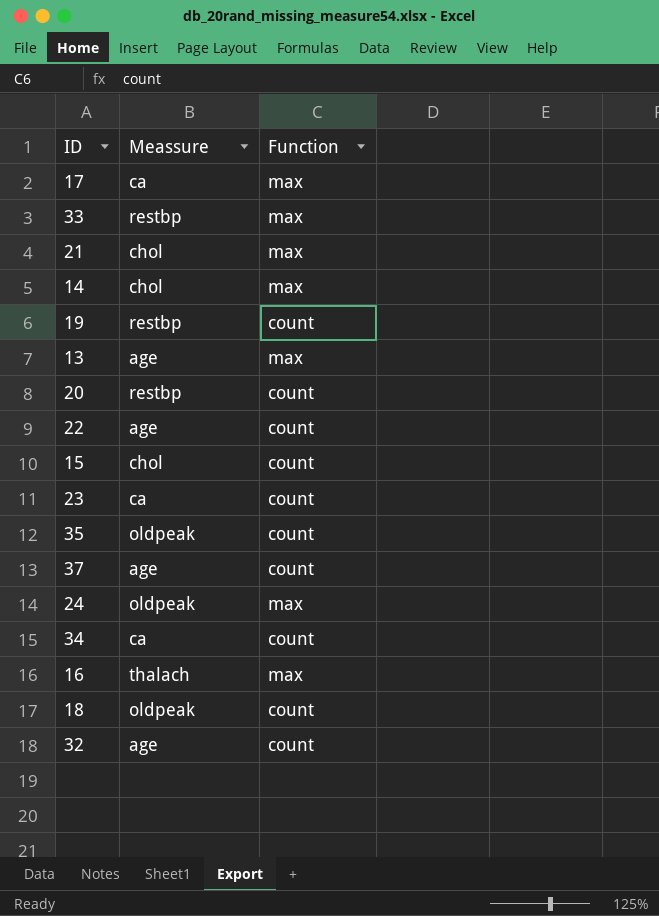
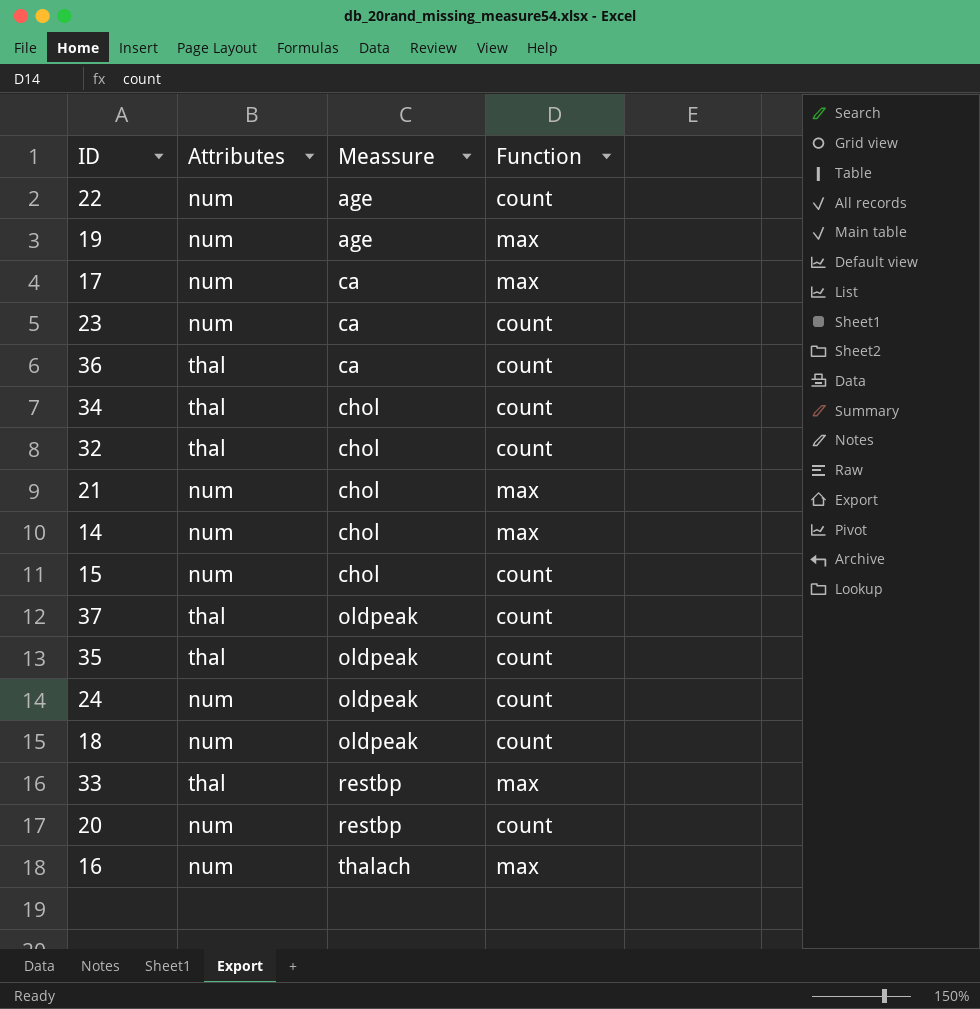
row order: none -> Meassure ascending
column Attributes | position: none -> 2
row 13: age | max -> none
19 | Meassure: restbp -> age
19 | Function: count -> max
row 36: none -> thal | ca | count
34 | Meassure: ca -> chol
32 | Meassure: age -> chol
37 | Meassure: age -> oldpeak
24 | Function: max -> count

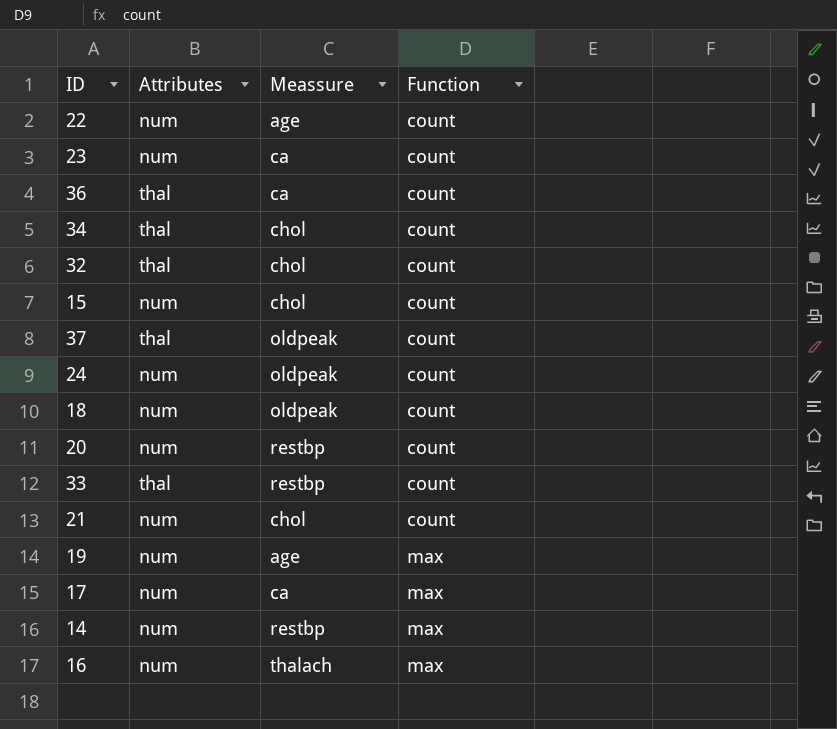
row order: Meassure ascending -> Function ascending
row 35: thal | oldpeak | count -> none
33 | Function: max -> count
21 | Function: max -> count
14 | Meassure: chol -> restbp

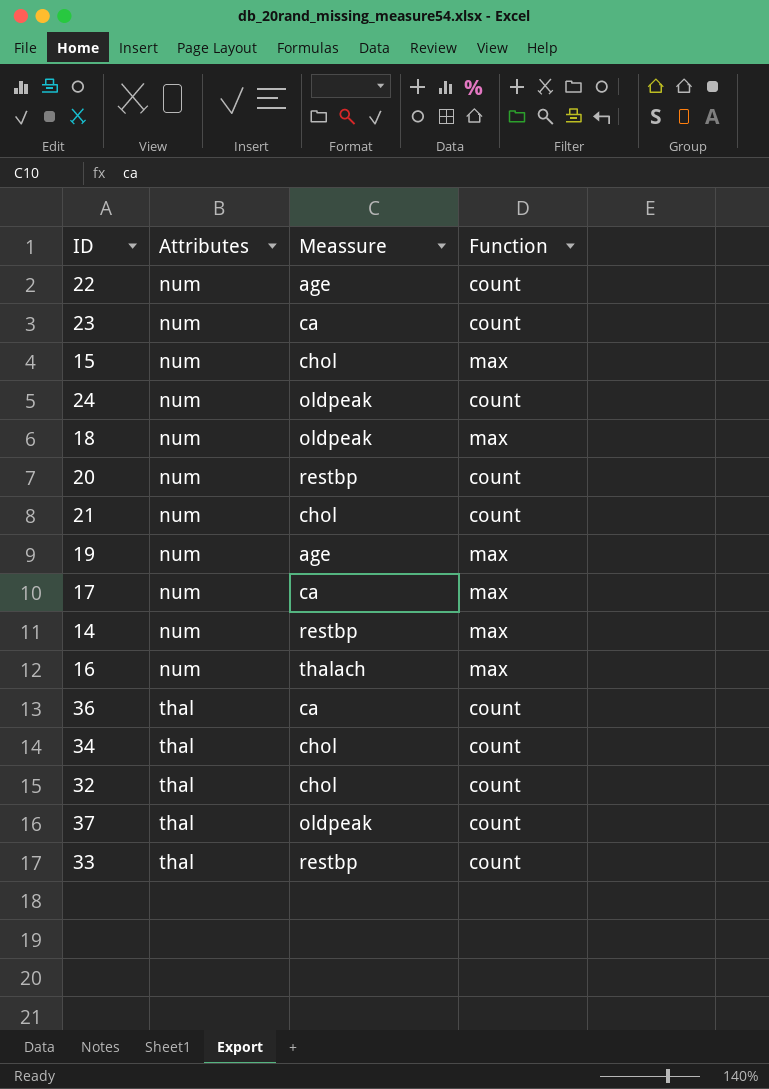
row order: Function ascending -> Attributes ascending
15 | Function: count -> max
18 | Function: count -> max

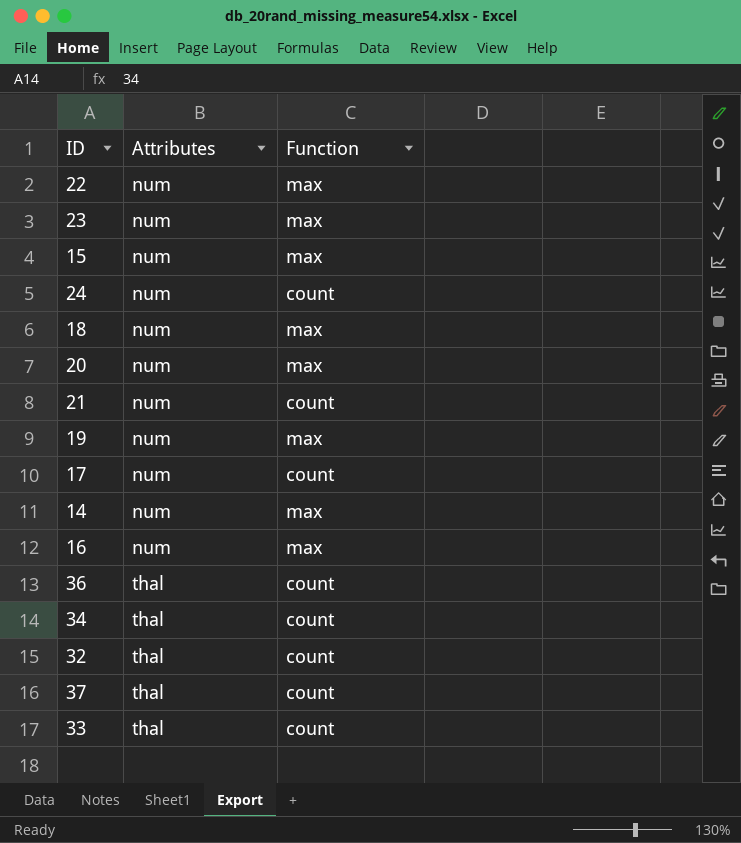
column Meassure | position: 3 -> none
22 | Function: count -> max
23 | Function: count -> max
20 | Function: count -> max
17 | Function: max -> count

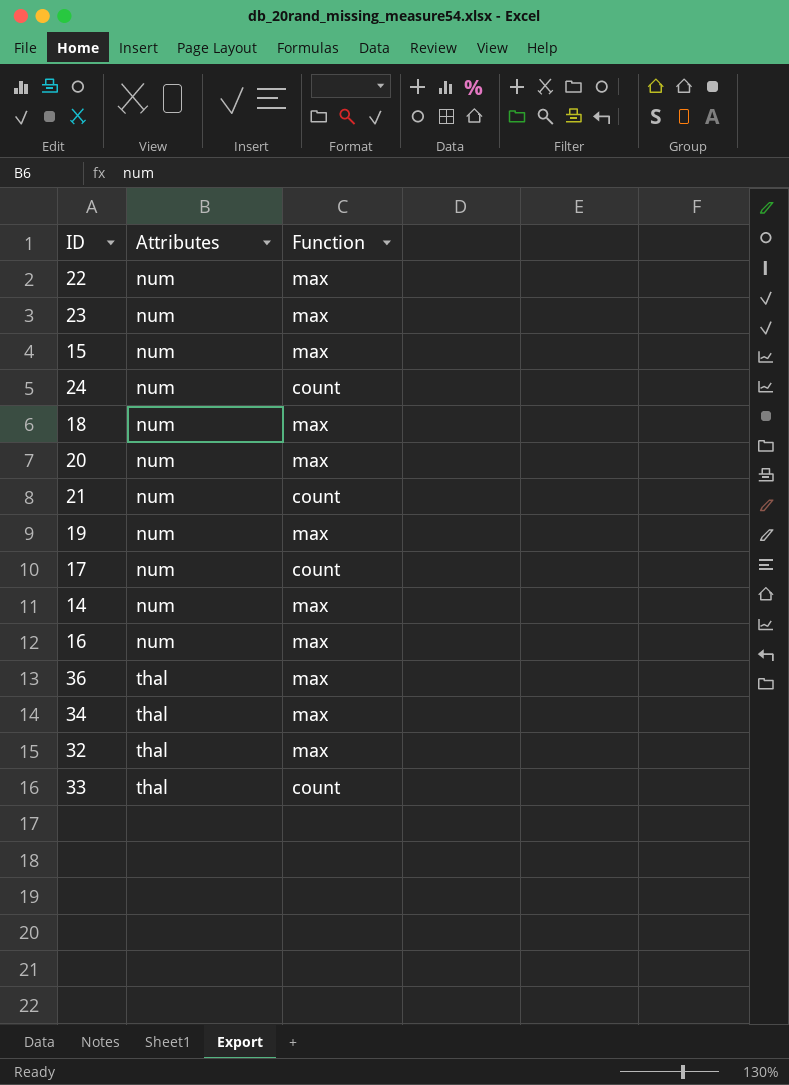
row 37: thal | count -> none
36 | Function: count -> max
34 | Function: count -> max
32 | Function: count -> max

